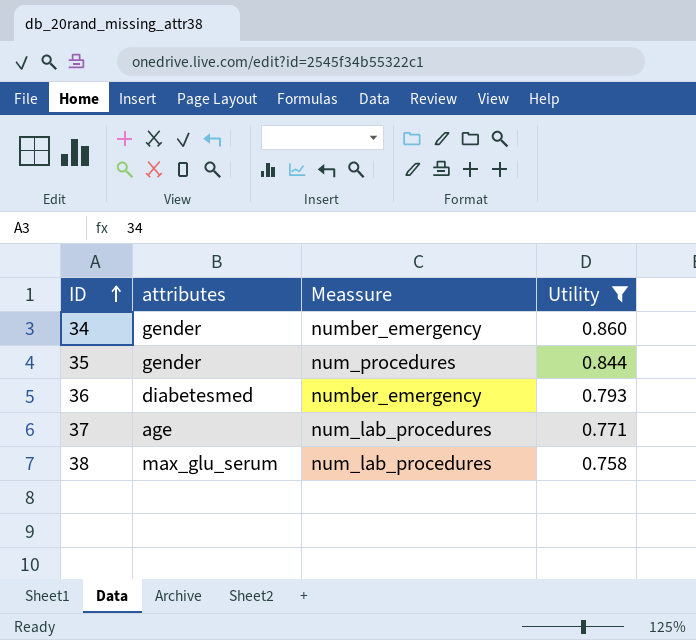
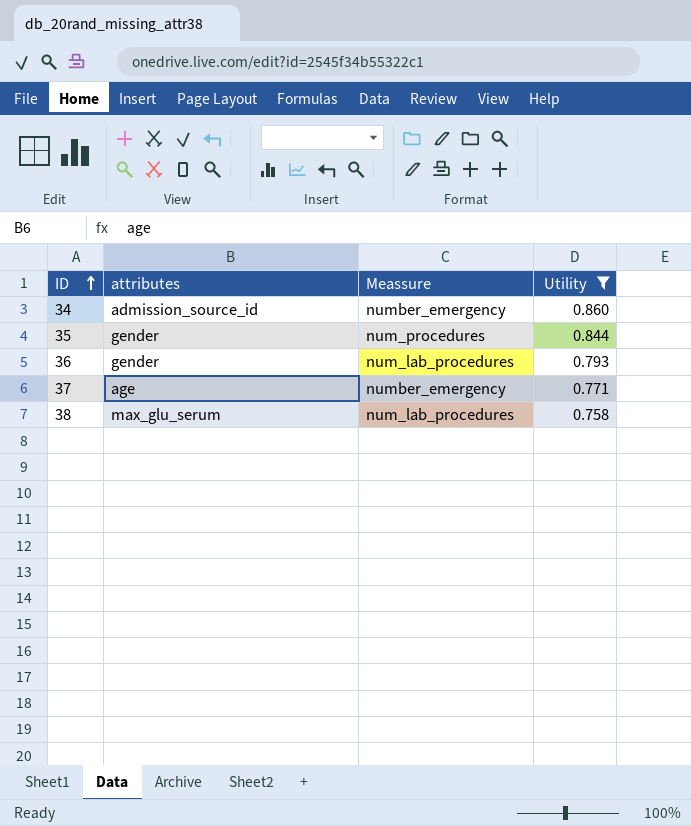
34 | attributes: gender -> admission_source_id
36 | attributes: diabetesmed -> gender
36 | Meassure: number_emergency -> num_lab_procedures
37 | Meassure: num_lab_procedures -> number_emergency

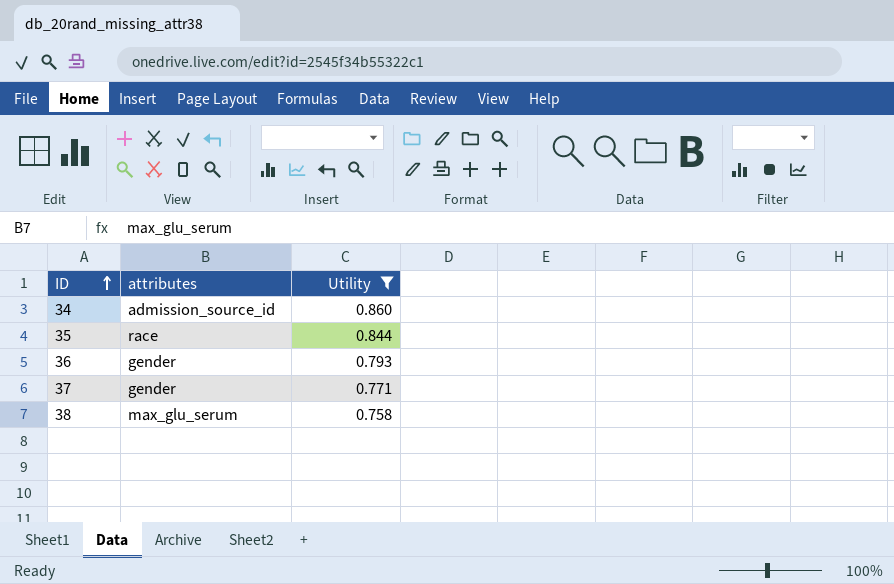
column Meassure | position: 3 -> none
35 | attributes: gender -> race
37 | attributes: age -> gender

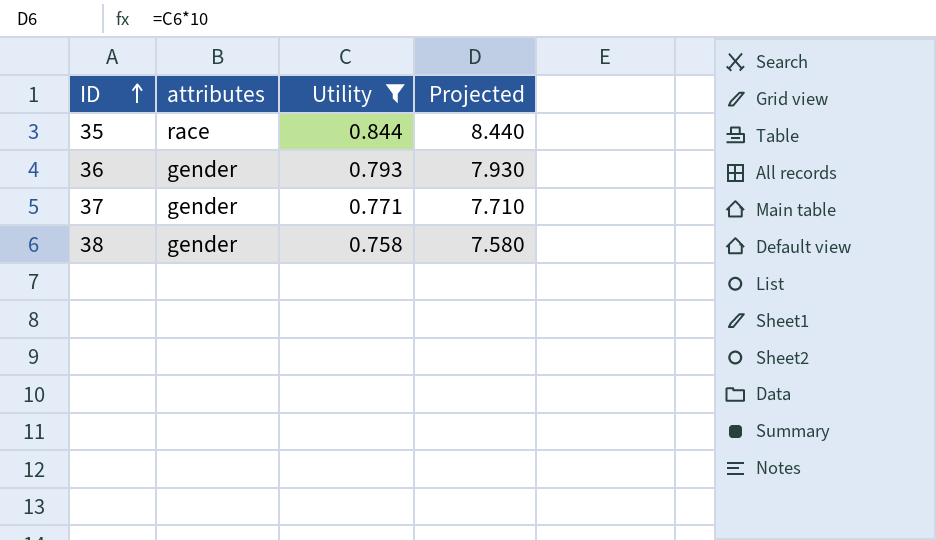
column Projected | formula: none -> [Utility] * 10
row 34: admission_source_id | 0.860 -> none
38 | attributes: max_glu_serum -> gender

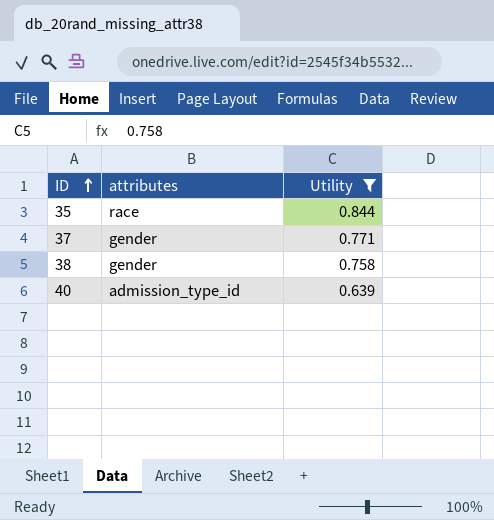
column Projected | formula: [Utility] * 10 -> none
row 36: gender | 0.793 | 7.930 -> none
row 40: none -> admission_type_id | 0.639

